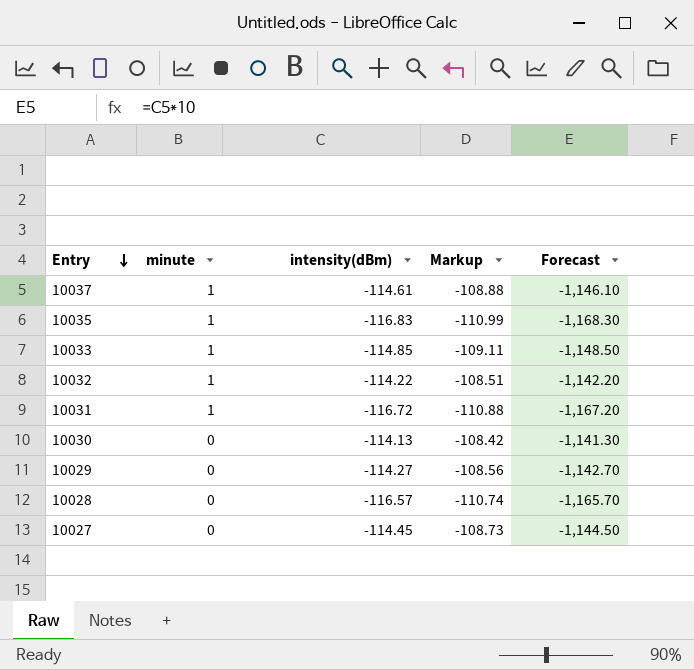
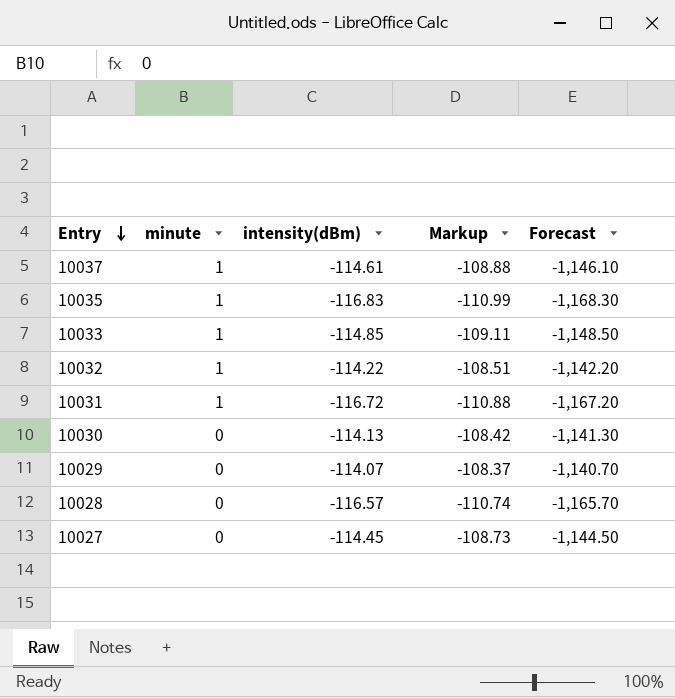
10029 | intensity(dBm): -114.27 -> -114.07
10029 | Markup: -108.56 -> -108.37
10029 | Forecast: -1,142.70 -> -1,140.70

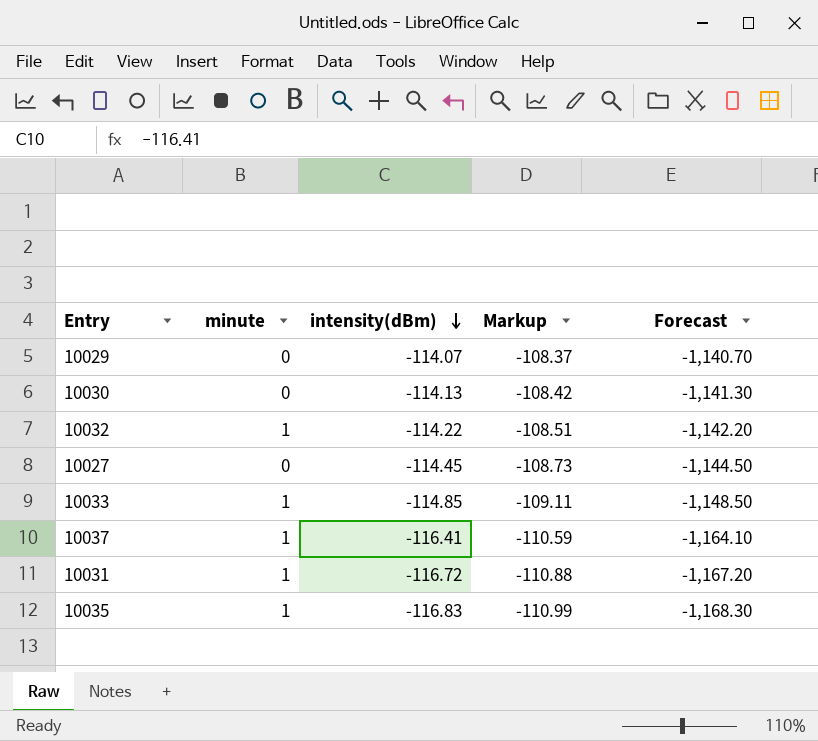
row order: Entry descending -> intensity(dBm) descending
row 10028: 0 | -116.57 | -110.74 | -1,165.70 -> none
10037 | intensity(dBm): -114.61 -> -116.41
10037 | Markup: -108.88 -> -110.59
10037 | Forecast: -1,146.10 -> -1,164.10

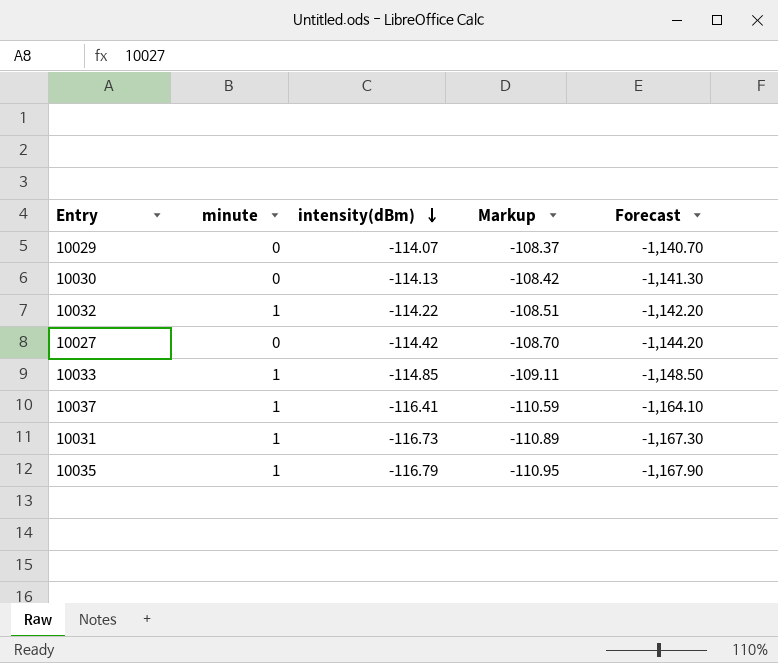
10027 | intensity(dBm): -114.45 -> -114.42
10027 | Markup: -108.73 -> -108.70
10027 | Forecast: -1,144.50 -> -1,144.20
10031 | intensity(dBm): -116.72 -> -116.73
10031 | Markup: -110.88 -> -110.89
10031 | Forecast: -1,167.20 -> -1,167.30
10035 | intensity(dBm): -116.83 -> -116.79
10035 | Markup: -110.99 -> -110.95
10035 | Forecast: -1,168.30 -> -1,167.90

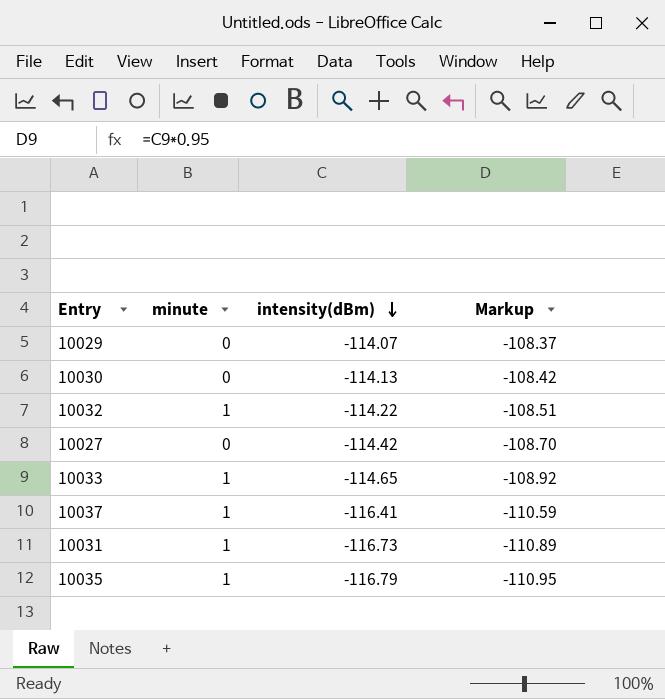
column Forecast | formula: [intensity(dBm)] * 10 -> none
10033 | intensity(dBm): -114.85 -> -114.65
10033 | Markup: -109.11 -> -108.92

